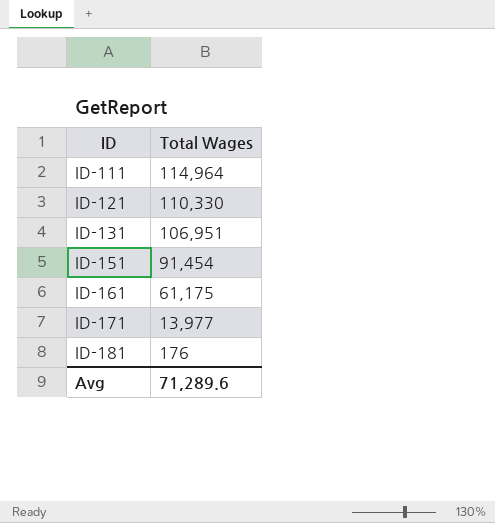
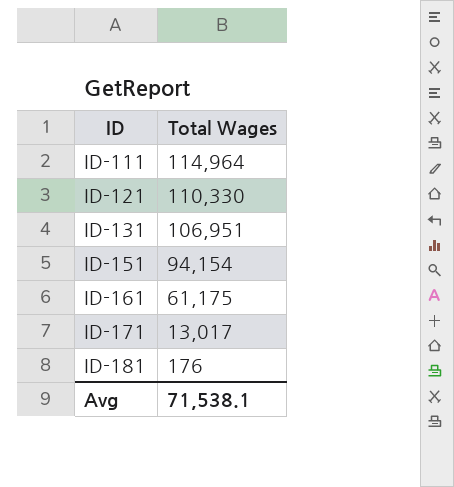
ID-151 | Total Wages: 91,454 -> 94,154
ID-171 | Total Wages: 13,977 -> 13,017
Avg | Total Wages: 71,289.6 -> 71,538.1

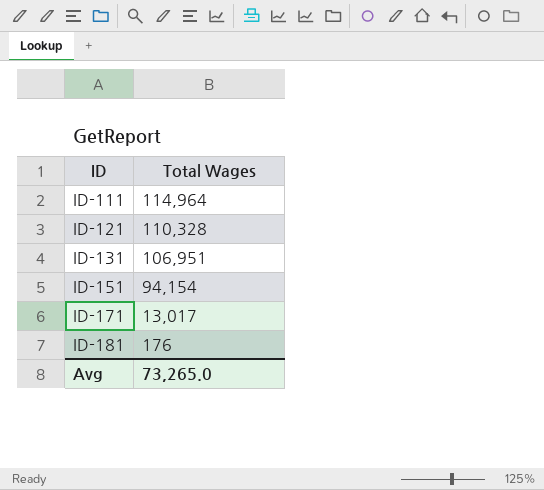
row ID-161: 61,175 -> none
ID-121 | Total Wages: 110,330 -> 110,328
Avg | Total Wages: 71,538.1 -> 73,265.0

